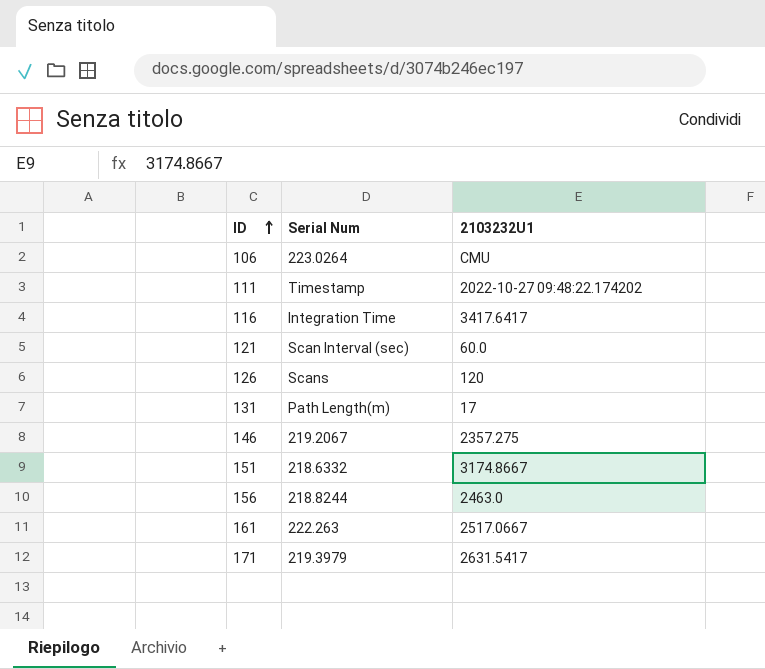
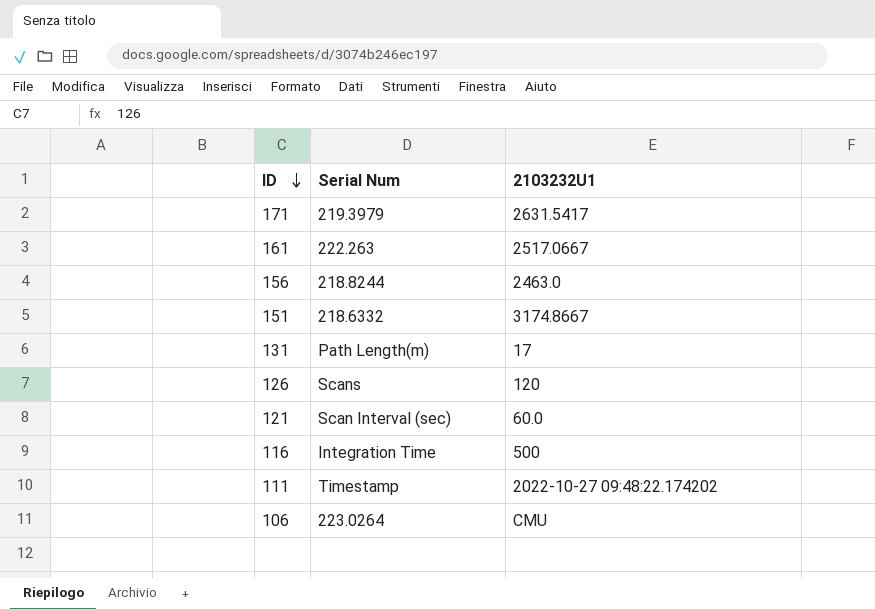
row order: ID ascending -> ID descending
row 146: 219.2067 | 2357.275 -> none
116 | 2103232U1: 3417.6417 -> 500

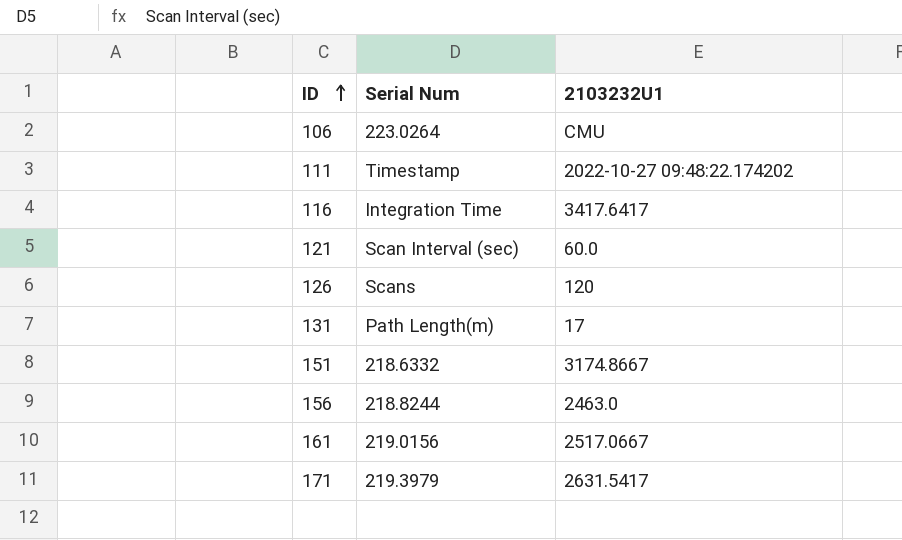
row order: ID descending -> ID ascending
116 | 2103232U1: 500 -> 3417.6417
161 | Serial Num: 222.263 -> 219.0156

